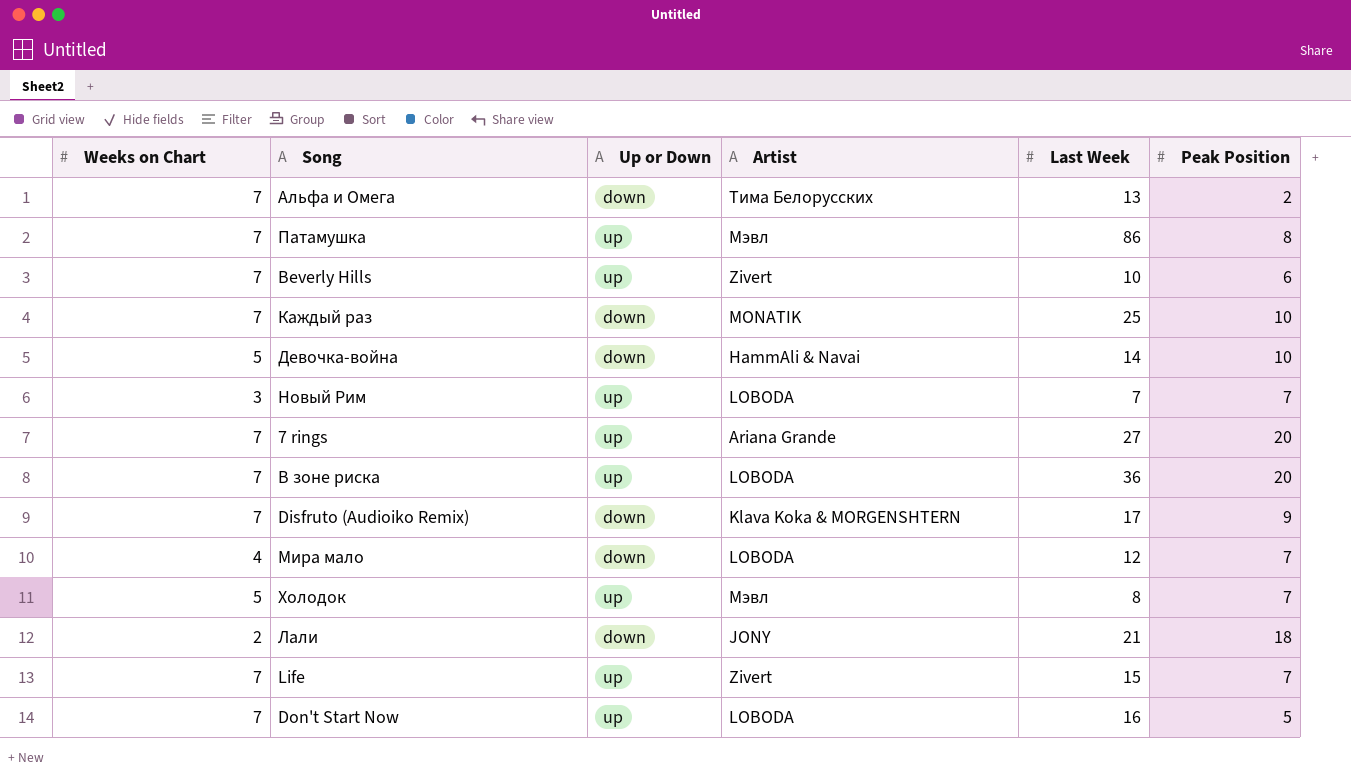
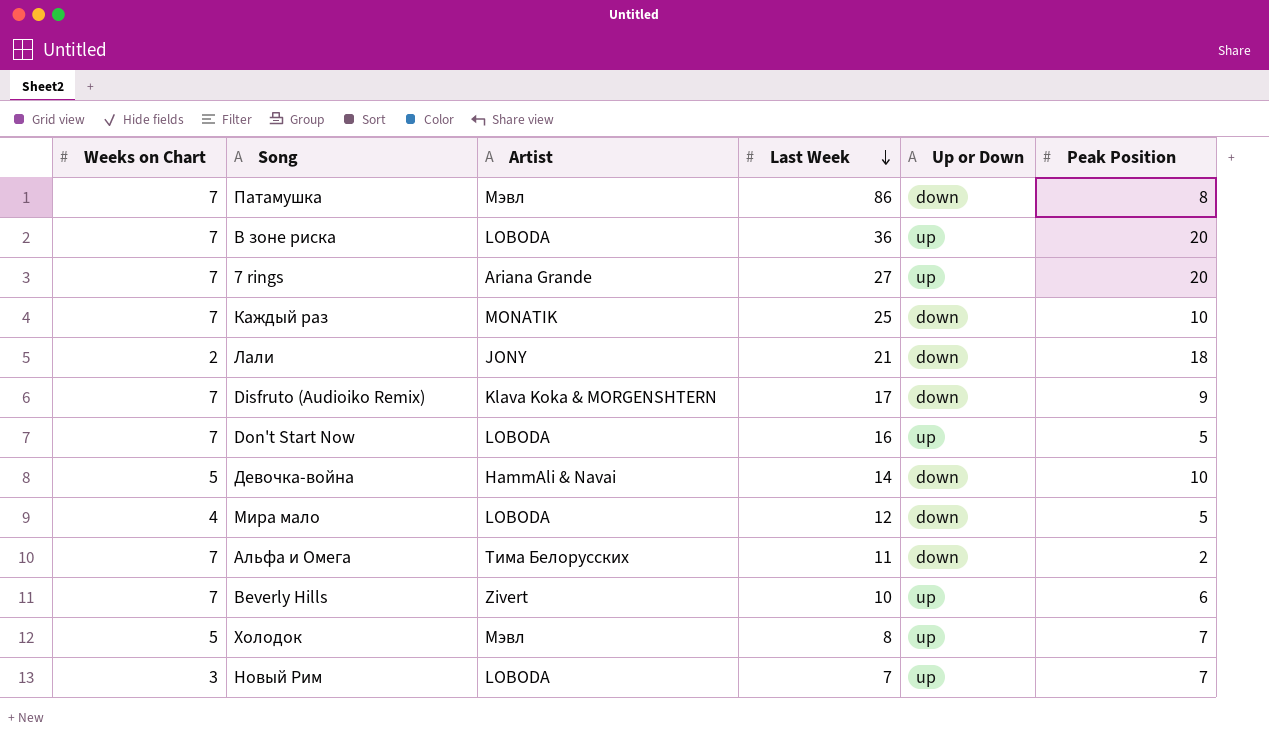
row order: none -> Last Week descending
column Up or Down | position: 3 -> 5
row Life: 7 | up | Zivert | 15 | 7 -> none
Патамушка | Up or Down: up -> down
Мира мало | Peak Position: 7 -> 5
Альфа и Омега | Last Week: 13 -> 11

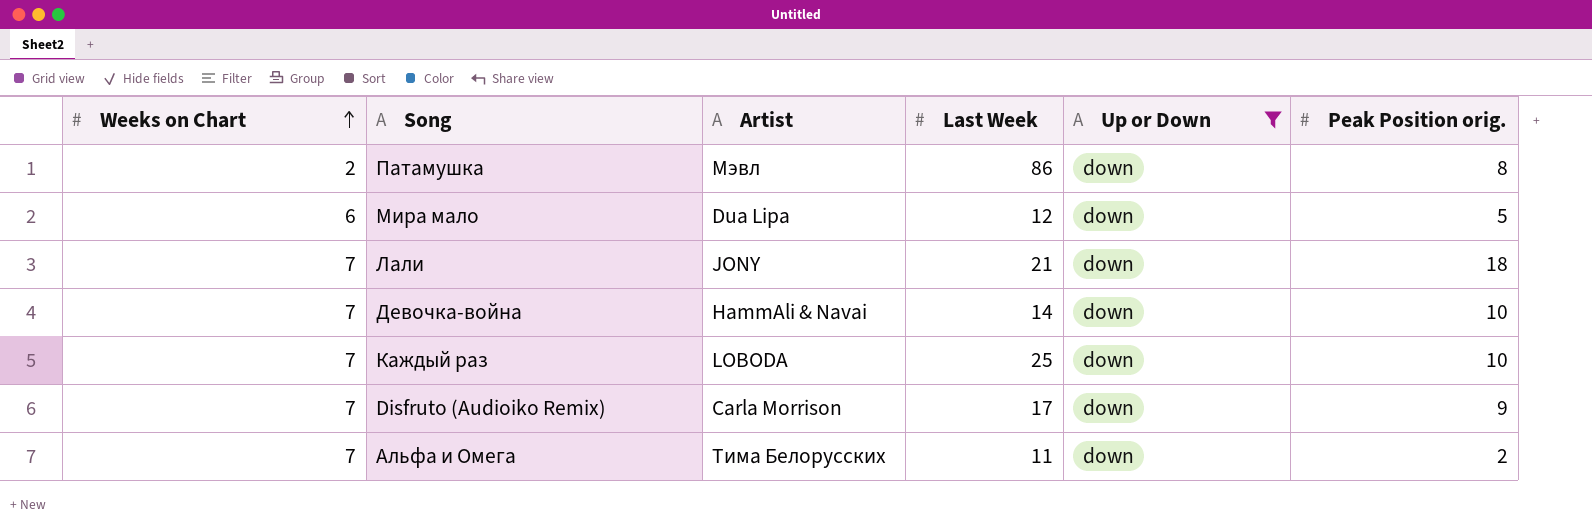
filter: none -> Up or Down = down
row order: Last Week descending -> Weeks on Chart ascending
column name: Peak Position -> Peak Position orig.
Патамушка | Weeks on Chart: 7 -> 2
Мира мало | Weeks on Chart: 4 -> 6
Мира мало | Artist: LOBODA -> Dua Lipa
Лали | Weeks on Chart: 2 -> 7
Девочка-война | Weeks on Chart: 5 -> 7
Каждый раз | Artist: MONATIK -> LOBODA
Disfruto (Audioiko Remix) | Artist: Klava Koka & MORGENSHTERN -> Carla Morrison

